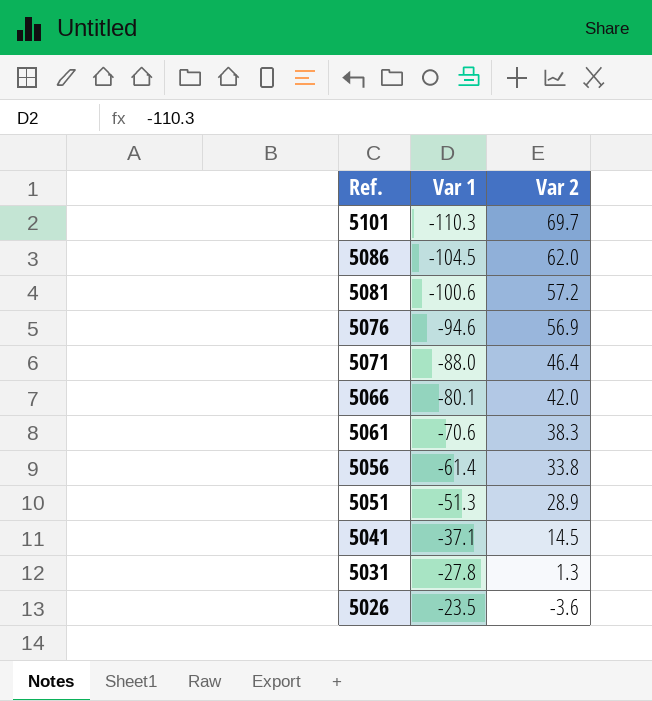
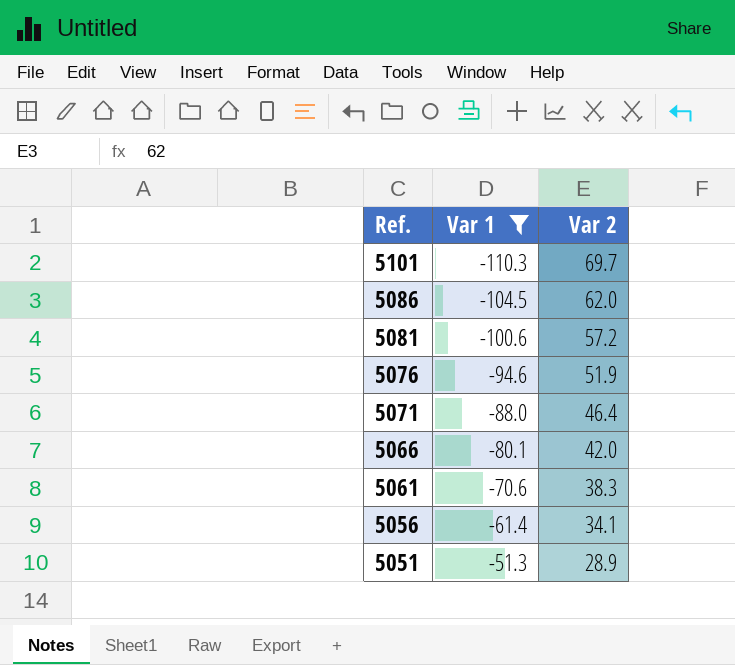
filter: none -> Var 1 <= -51.3
5076 | Var 2: 56.9 -> 51.9
5056 | Var 2: 33.8 -> 34.1

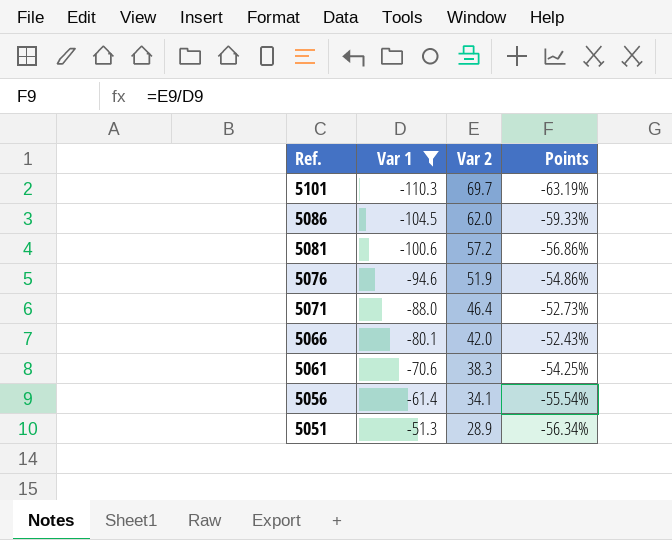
column Points | formula: none -> [Var 2] / [Var 1]

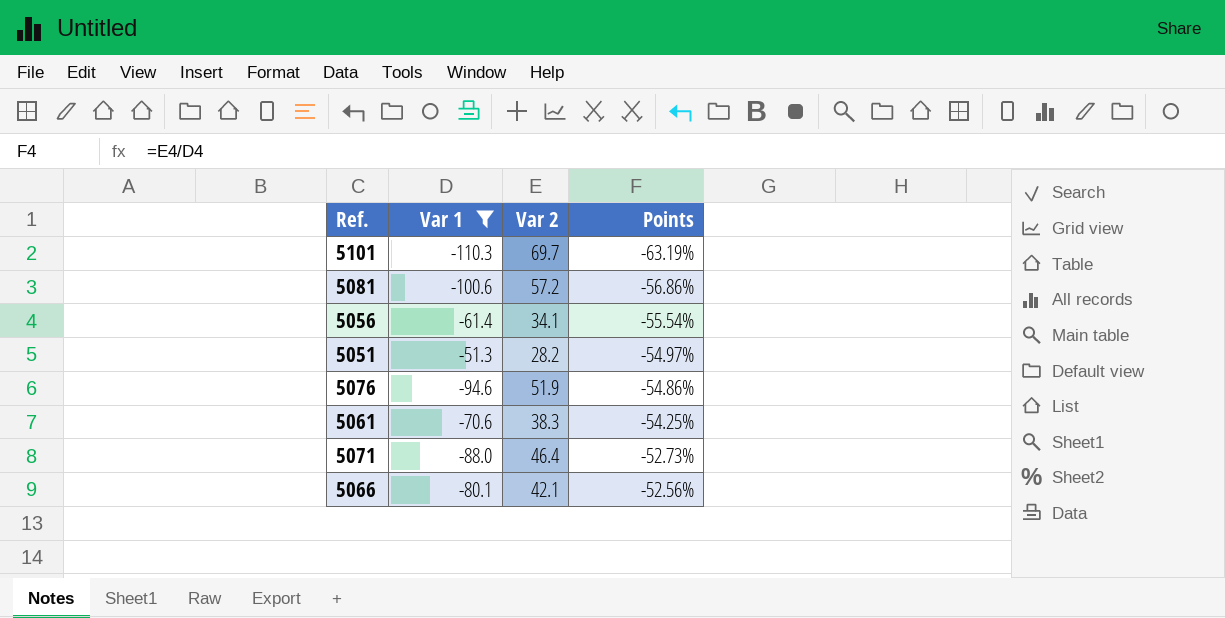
row order: Ref. descending -> Points ascending
row 5086: -104.5 | 62.0 | -59.33% -> none
5051 | Var 2: 28.9 -> 28.2
5051 | Points: -56.34% -> -54.97%
5066 | Var 2: 42.0 -> 42.1
5066 | Points: -52.43% -> -52.56%

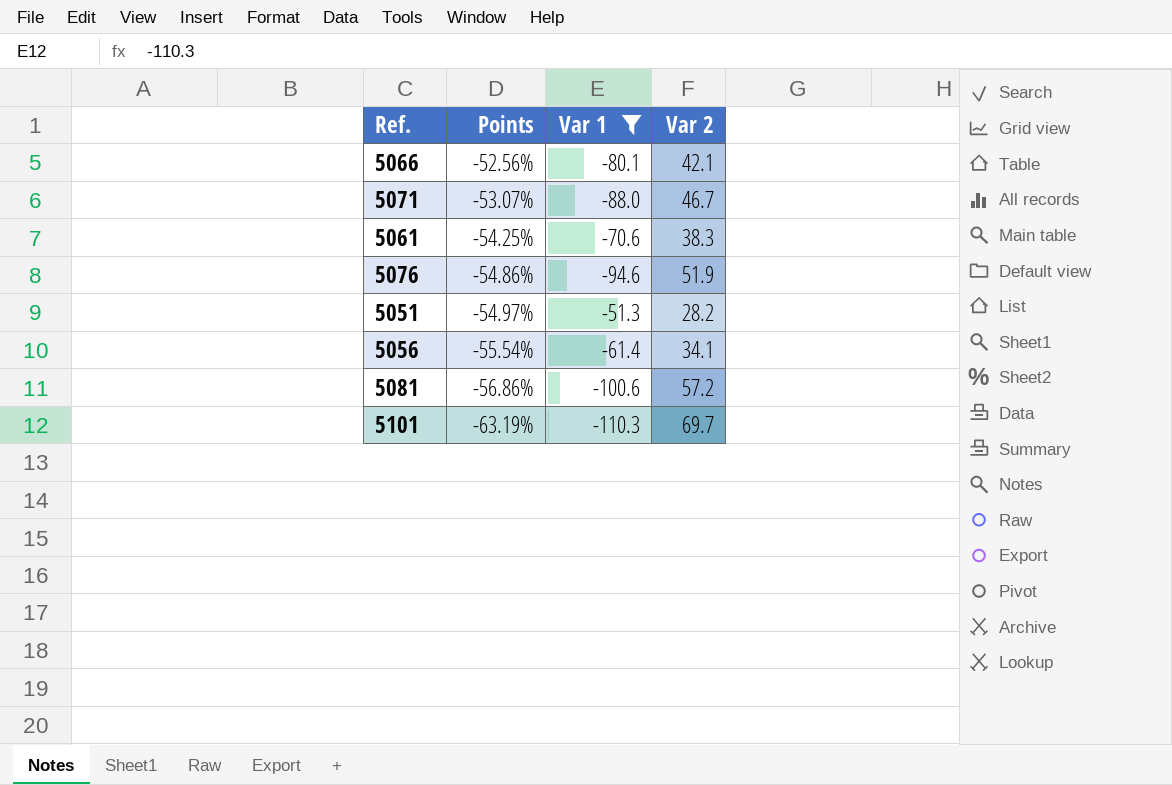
row order: Points ascending -> Points descending
column Points | position: 4 -> 2
5071 | Points: -52.73% -> -53.07%
5071 | Var 2: 46.4 -> 46.7

